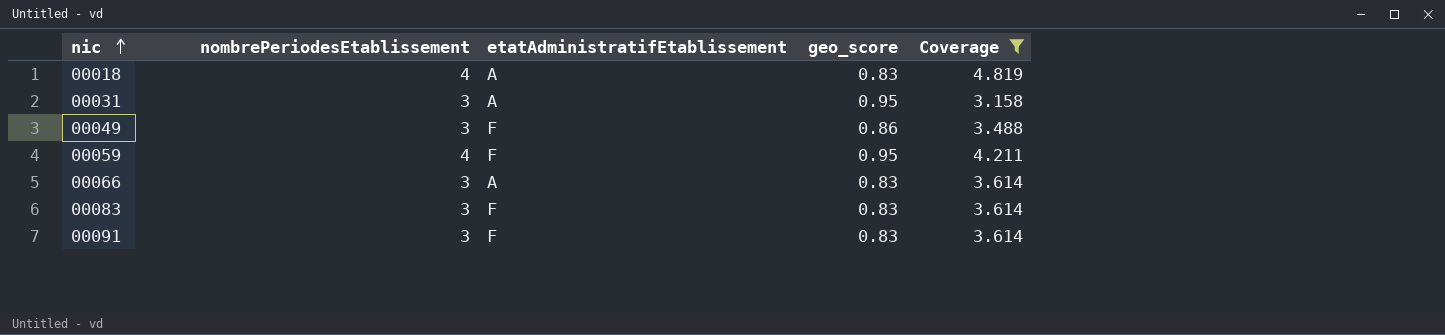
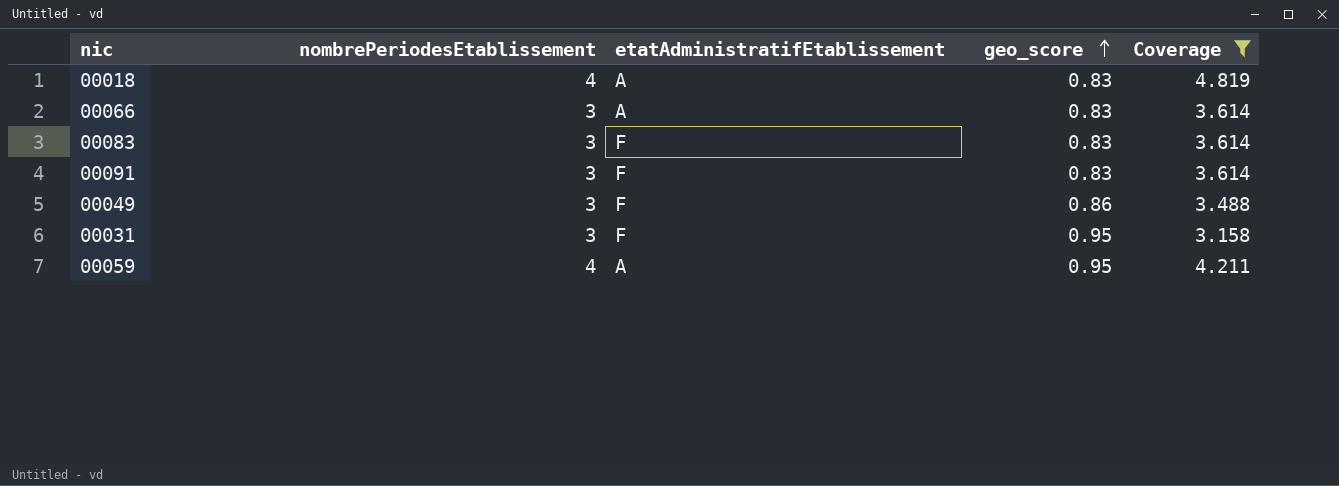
row order: nic ascending -> geo_score ascending
00031 | etatAdministratifEtablissement: A -> F
00059 | etatAdministratifEtablissement: F -> A

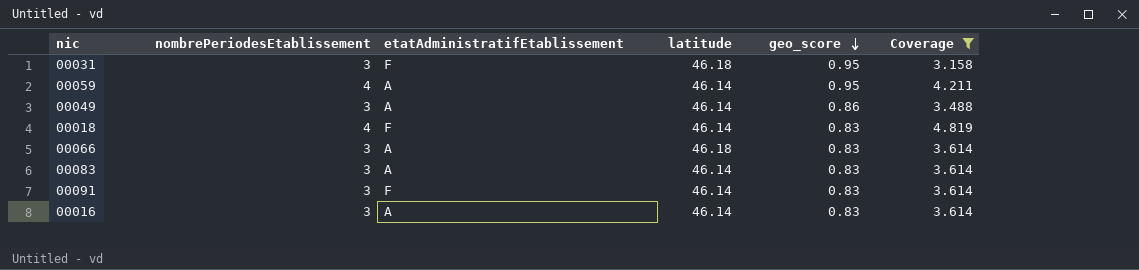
row order: geo_score ascending -> geo_score descending
column latitude | position: none -> 4
00049 | etatAdministratifEtablissement: F -> A
00018 | etatAdministratifEtablissement: A -> F
00083 | etatAdministratifEtablissement: F -> A
row 00016: none -> 3 | A | 46.14 | 0.83 | 3.614

